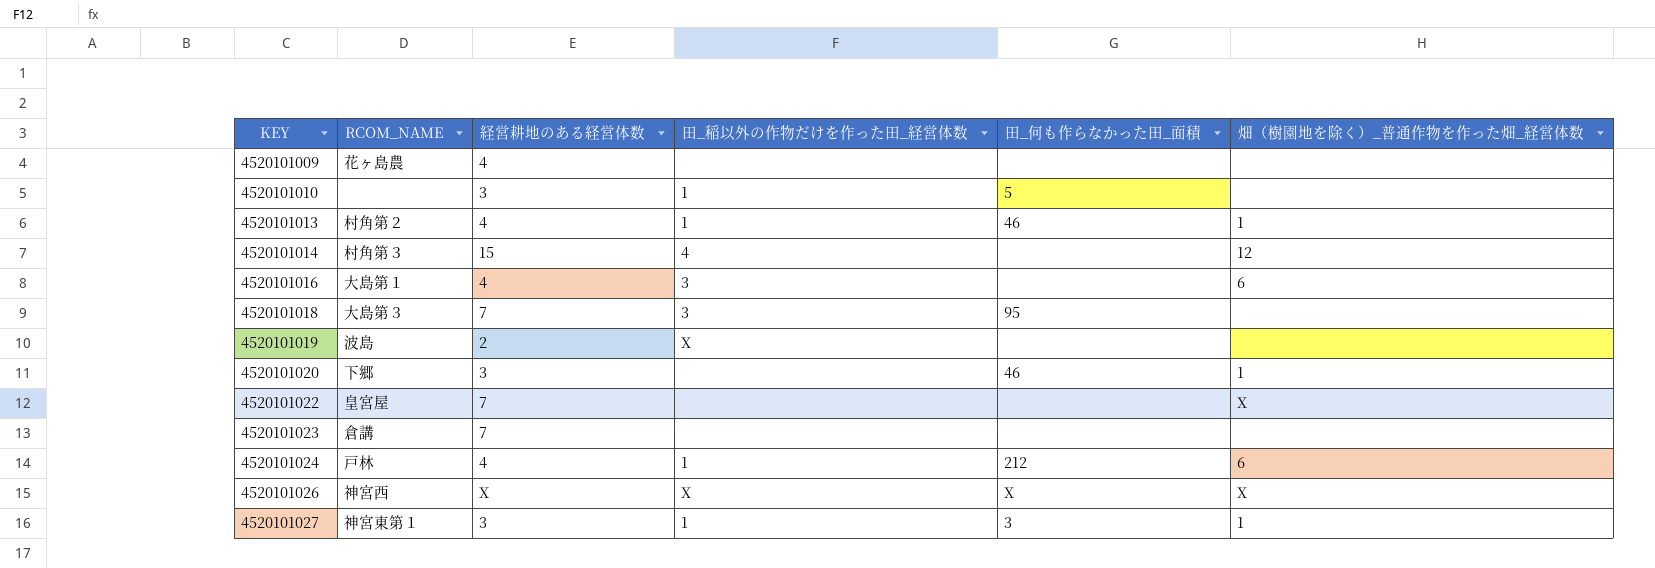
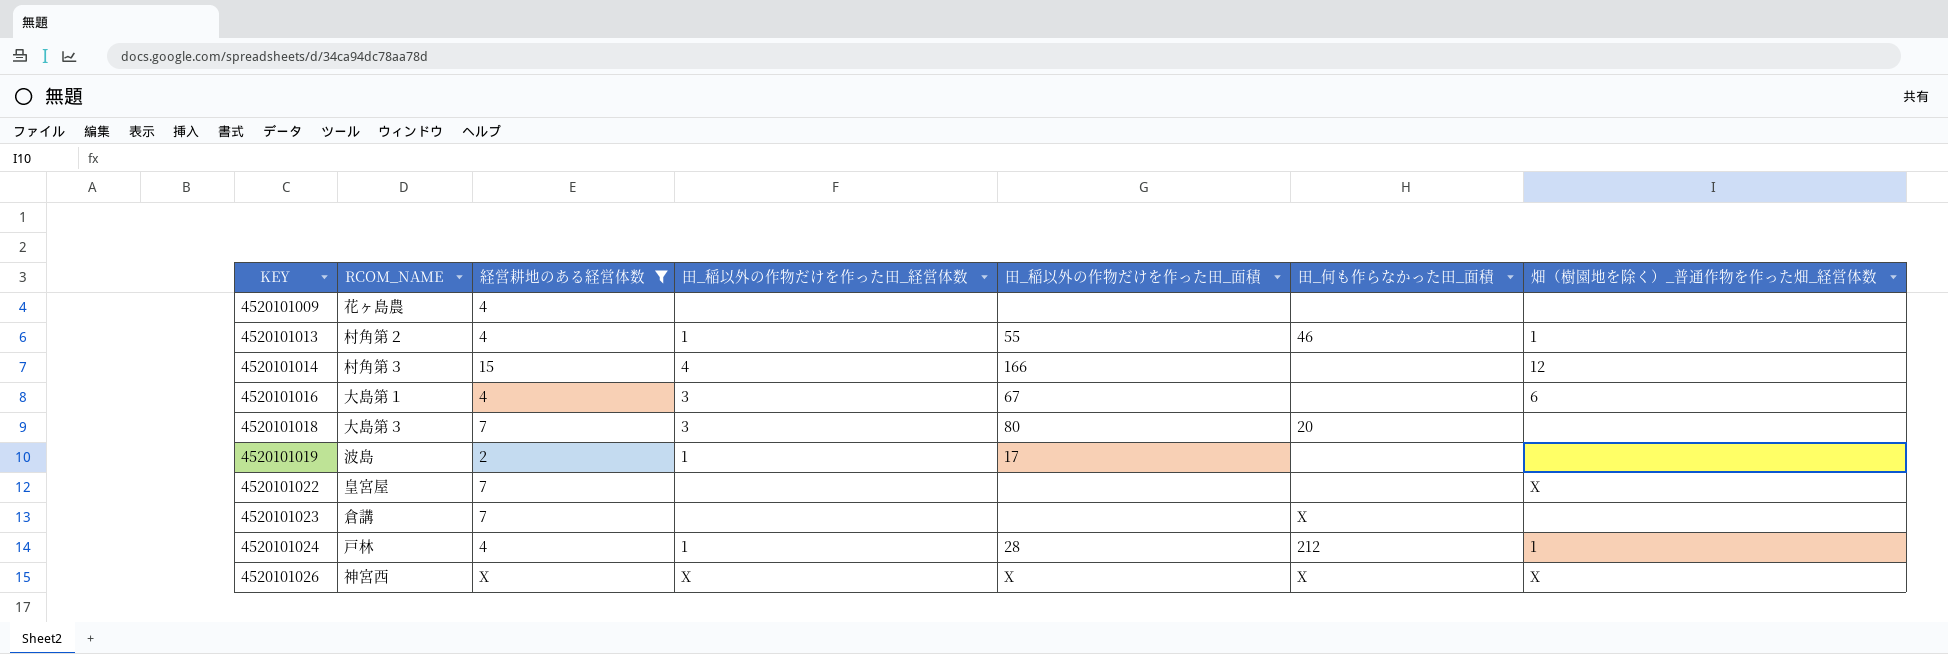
filter: none -> 経営耕地のある経営体数 != 3
column 田_稲以外の作物だけを作った田_面積 | position: none -> 5
4520101018 | 田_何も作らなかった田_面積: 95 -> 20
4520101019 | 田_稲以外の作物だけを作った田_経営体数: X -> 1
4520101023 | 田_何も作らなかった田_面積: none -> X
4520101024 | 畑（樹園地を除く）_普通作物を作った畑_経営体数: 6 -> 1

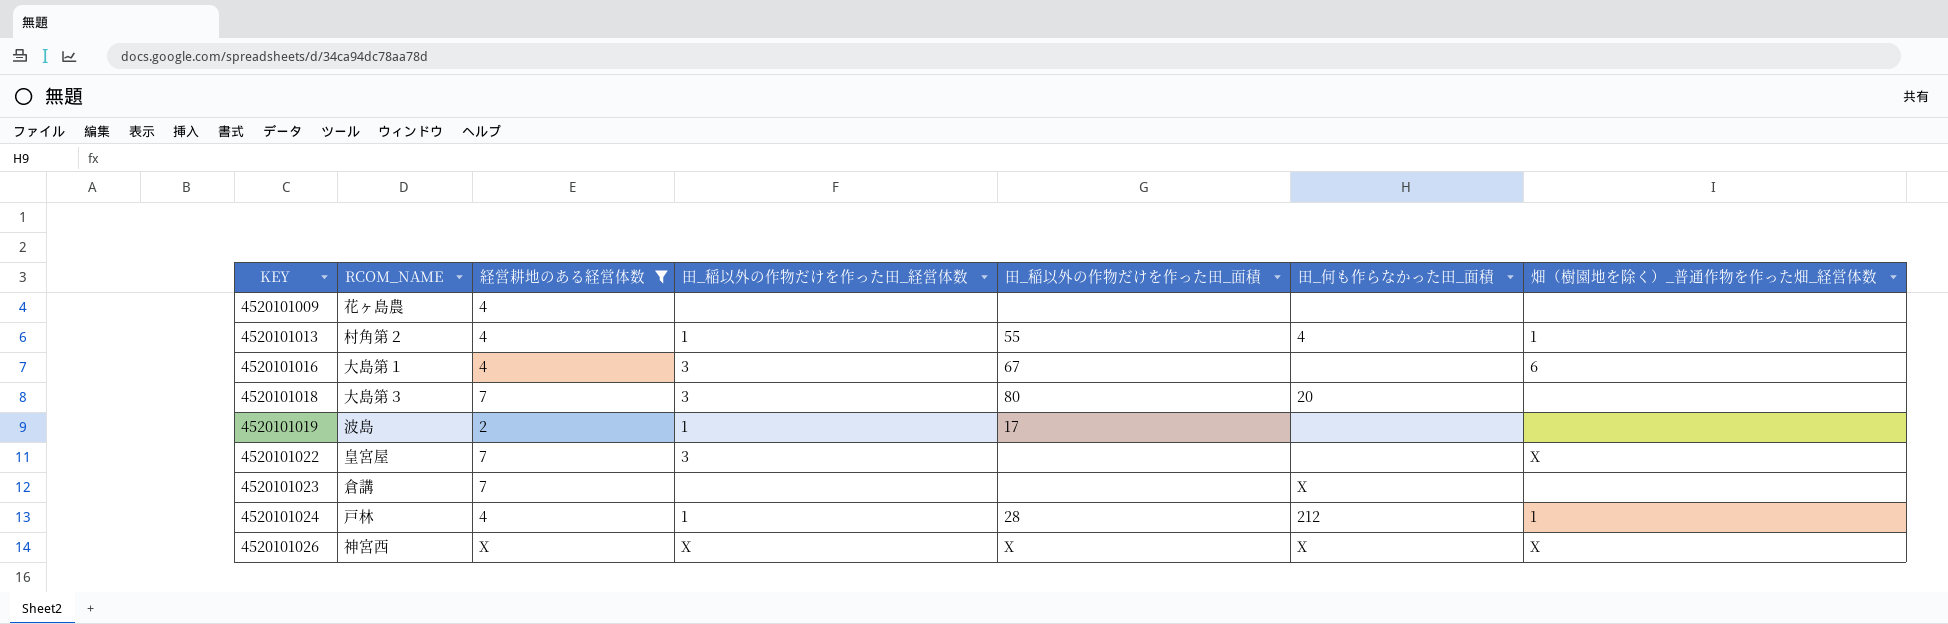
row 4520101014: 村角第３ | 15 | 4 | 166 | none | 12 -> none
4520101013 | 田_何も作らなかった田_面積: 46 -> 4
4520101022 | 田_稲以外の作物だけを作った田_経営体数: none -> 3

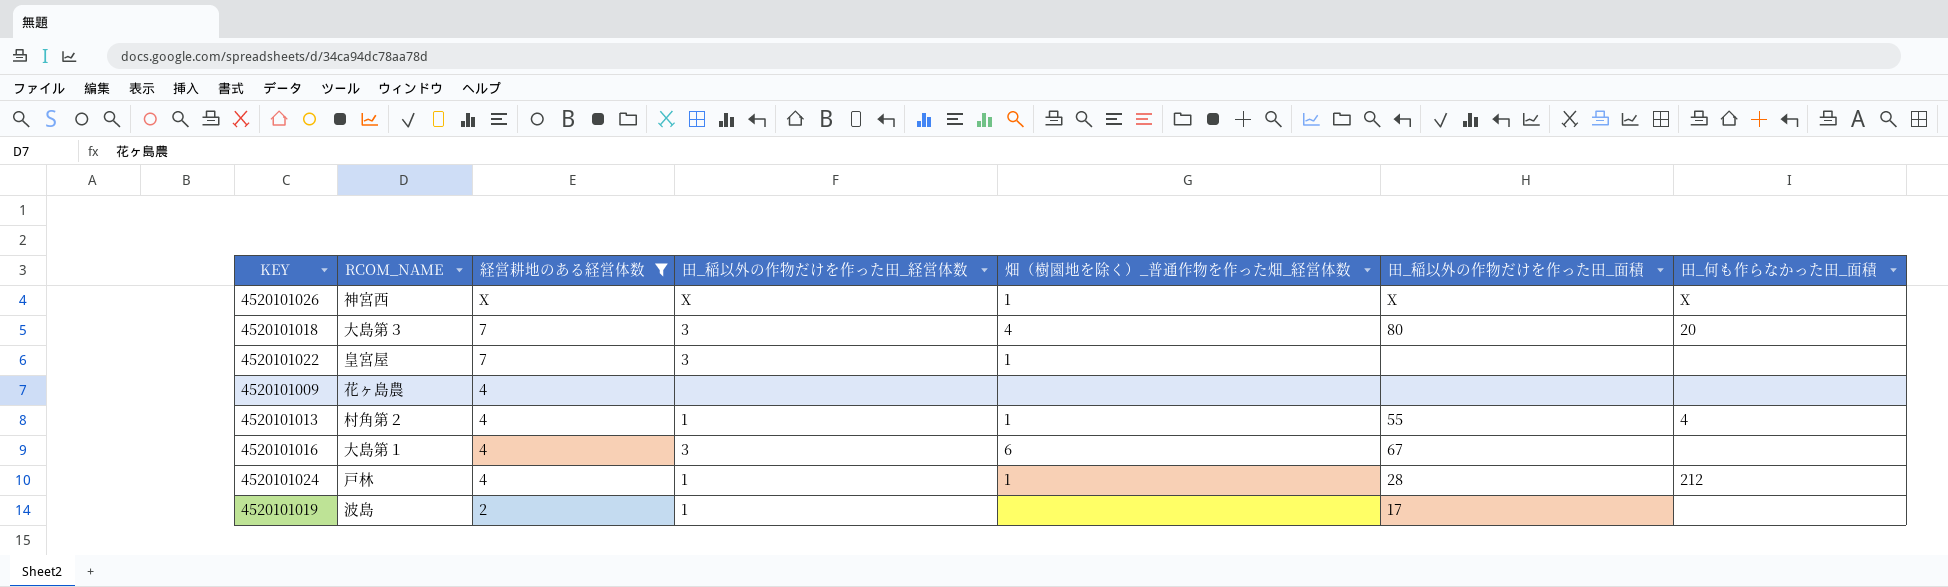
row order: KEY ascending -> 経営耕地のある経営体数 descending
column 畑（樹園地を除く）_普通作物を作った畑_経営体数 | position: 7 -> 5
row 4520101023: 倉講 | 7 | none | none | X | none -> none
4520101026 | 畑（樹園地を除く）_普通作物を作った畑_経営体数: X -> 1
4520101018 | 畑（樹園地を除く）_普通作物を作った畑_経営体数: none -> 4
4520101022 | 畑（樹園地を除く）_普通作物を作った畑_経営体数: X -> 1

